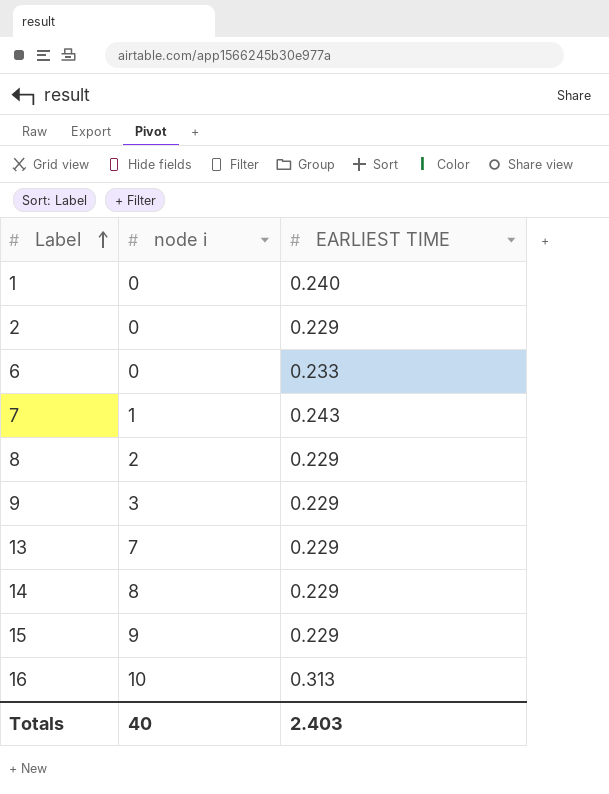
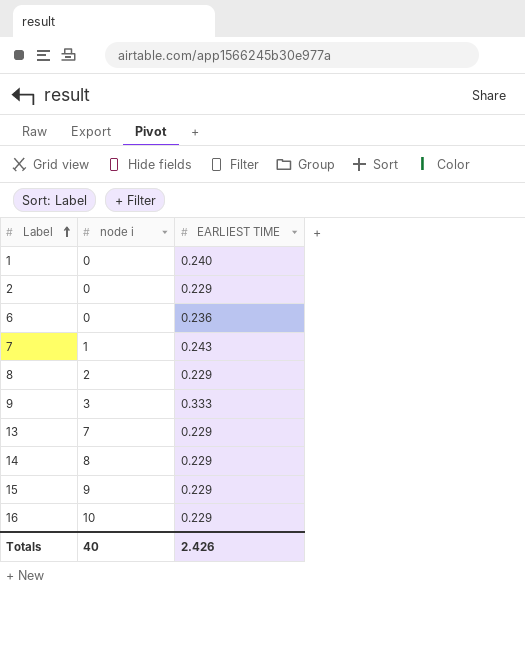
6 | EARLIEST TIME: 0.233 -> 0.236
9 | EARLIEST TIME: 0.229 -> 0.333
16 | EARLIEST TIME: 0.313 -> 0.229
Totals | EARLIEST TIME: 2.403 -> 2.426

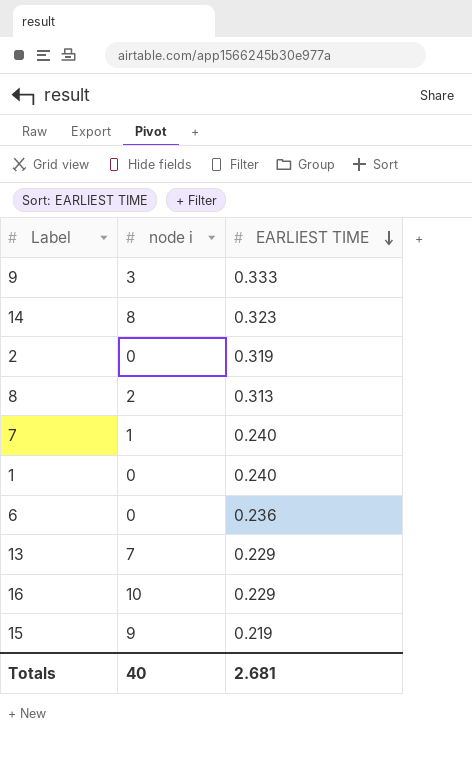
row order: Label ascending -> EARLIEST TIME descending
14 | EARLIEST TIME: 0.229 -> 0.323
2 | EARLIEST TIME: 0.229 -> 0.319
8 | EARLIEST TIME: 0.229 -> 0.313
7 | EARLIEST TIME: 0.243 -> 0.240
15 | EARLIEST TIME: 0.229 -> 0.219
Totals | EARLIEST TIME: 2.426 -> 2.681

